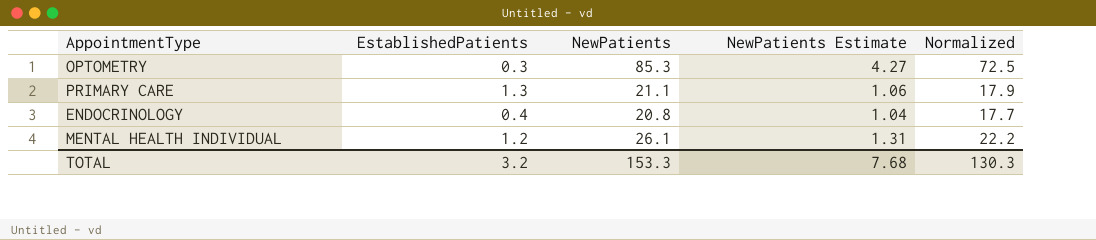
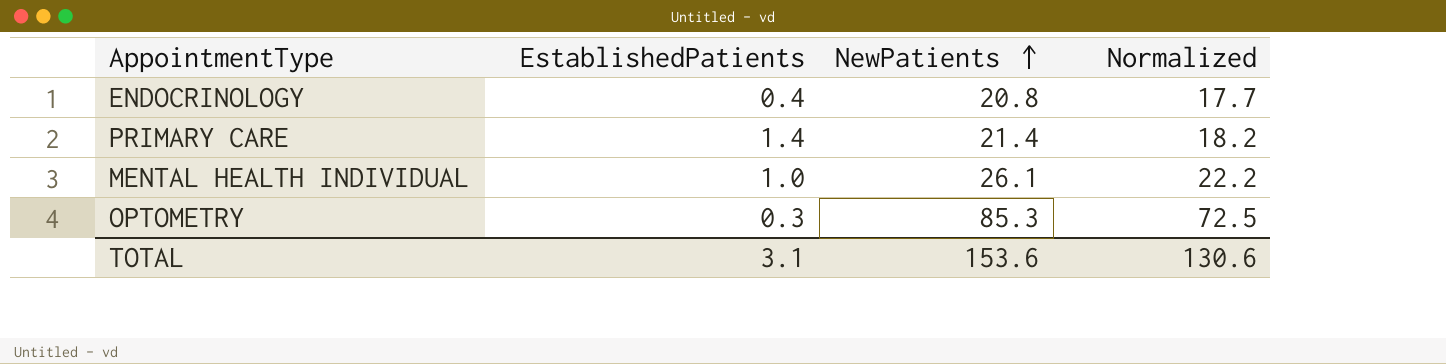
row order: none -> NewPatients ascending
column NewPatients Estimate | formula: [NewPatients] * 0.05 -> none
PRIMARY CARE | EstablishedPatients: 1.3 -> 1.4
PRIMARY CARE | NewPatients: 21.1 -> 21.4
PRIMARY CARE | Normalized: 17.9 -> 18.2
MENTAL HEALTH INDIVIDUAL | EstablishedPatients: 1.2 -> 1.0
TOTAL | EstablishedPatients: 3.2 -> 3.1
TOTAL | NewPatients: 153.3 -> 153.6
TOTAL | Normalized: 130.3 -> 130.6

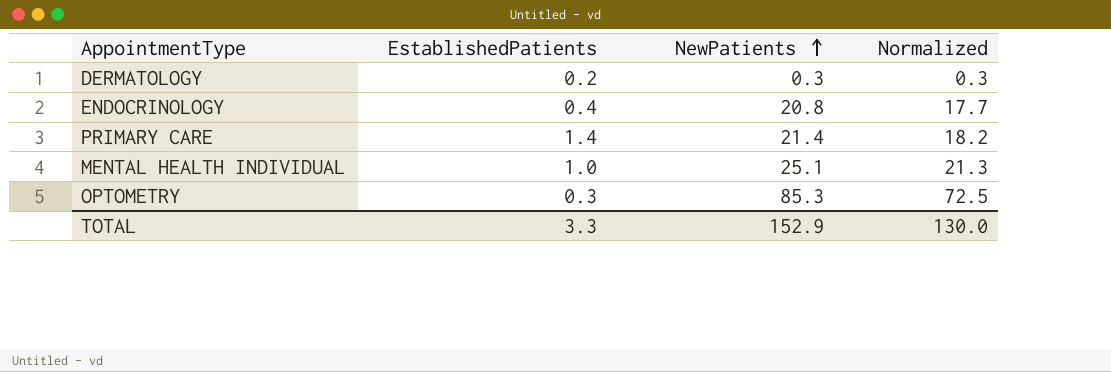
row DERMATOLOGY: none -> 0.2 | 0.3 | 0.3
MENTAL HEALTH INDIVIDUAL | NewPatients: 26.1 -> 25.1
MENTAL HEALTH INDIVIDUAL | Normalized: 22.2 -> 21.3
TOTAL | EstablishedPatients: 3.1 -> 3.3
TOTAL | NewPatients: 153.6 -> 152.9
TOTAL | Normalized: 130.6 -> 130.0

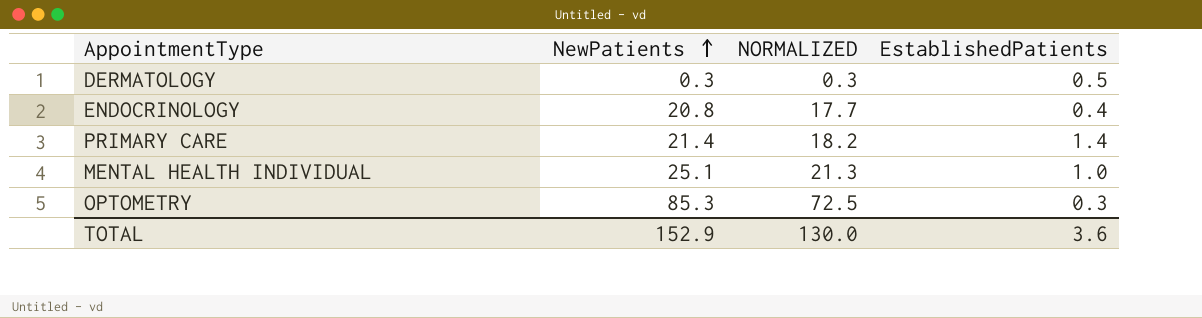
column name: Normalized -> NORMALIZED
column EstablishedPatients | position: 2 -> 4
DERMATOLOGY | EstablishedPatients: 0.2 -> 0.5
TOTAL | EstablishedPatients: 3.3 -> 3.6

